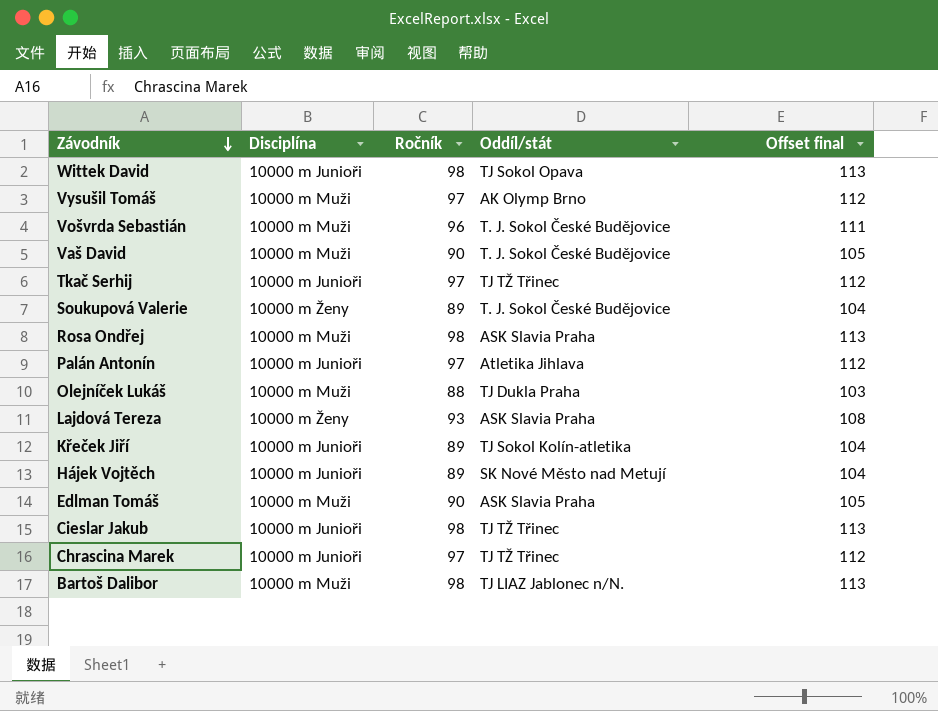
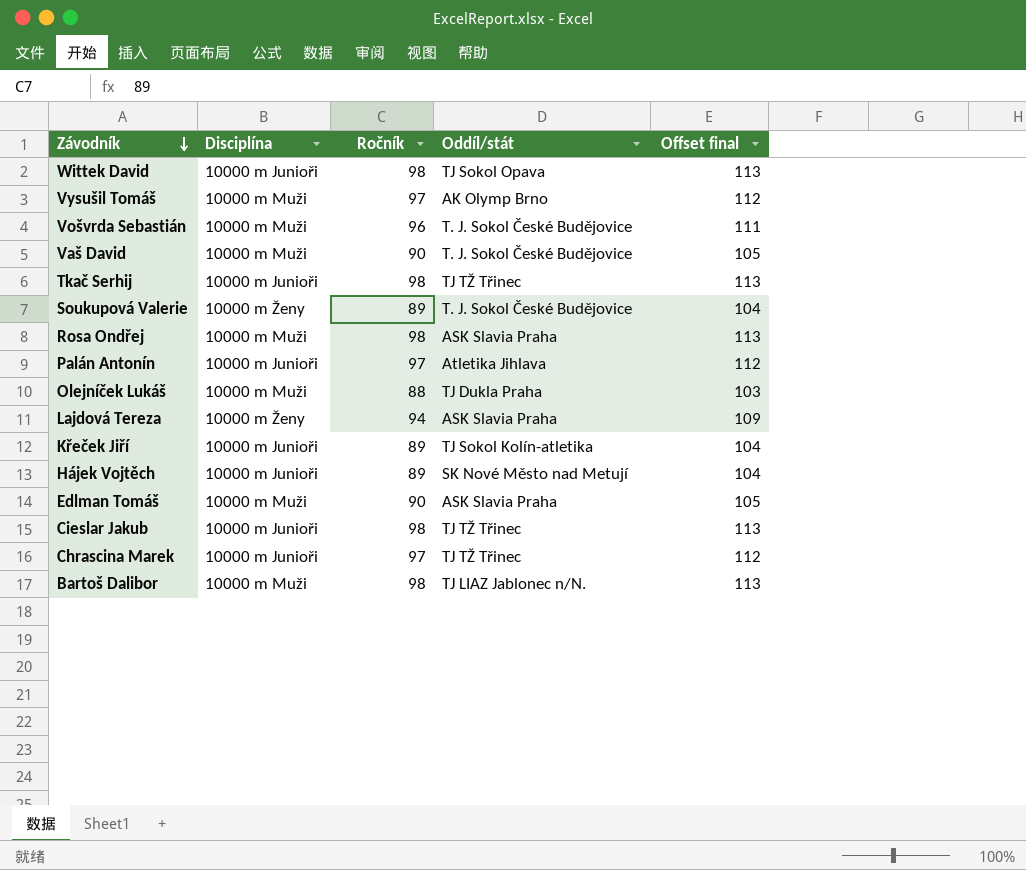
Tkač Serhij | Ročník: 97 -> 98
Tkač Serhij | Offset final: 112 -> 113
Lajdová Tereza | Ročník: 93 -> 94
Lajdová Tereza | Offset final: 108 -> 109

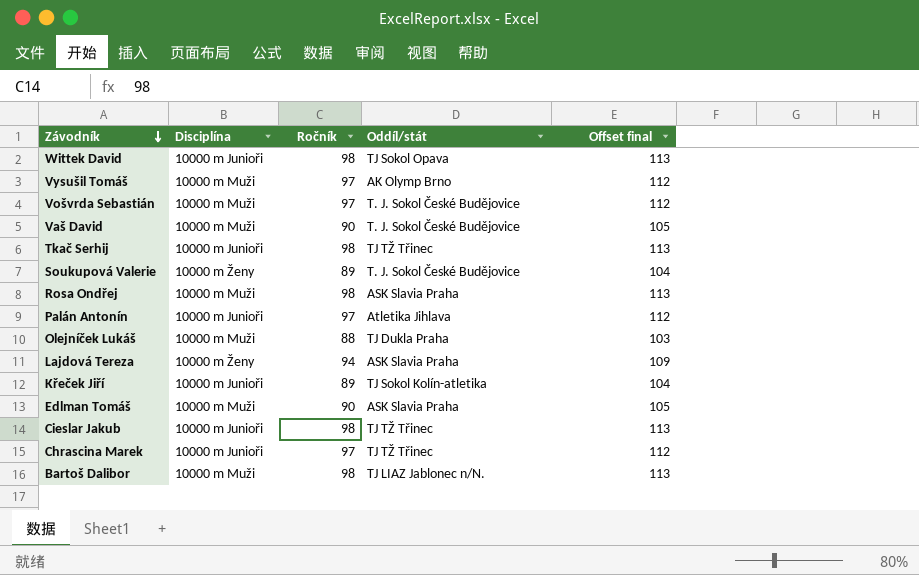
row Hájek Vojtěch: 10000 m Junioři | 89 | SK Nové Město nad Metují | 104 -> none
Vošvrda Sebastián | Ročník: 96 -> 97
Vošvrda Sebastián | Offset final: 111 -> 112

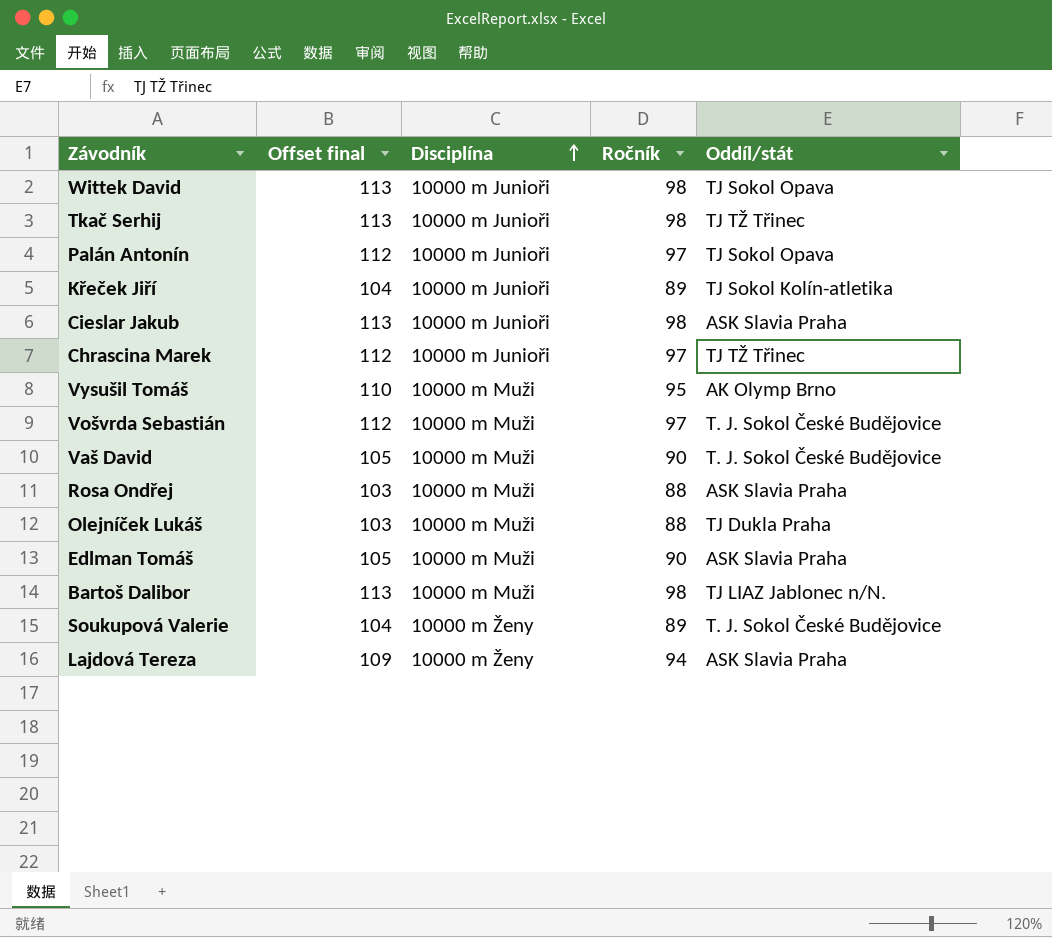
row order: Závodník descending -> Disciplína ascending
column Offset final | position: 5 -> 2
Palán Antonín | Oddíl/stát: Atletika Jihlava -> TJ Sokol Opava
Cieslar Jakub | Oddíl/stát: TJ TŽ Třinec -> ASK Slavia Praha
Vysušil Tomáš | Offset final: 112 -> 110
Vysušil Tomáš | Ročník: 97 -> 95
Rosa Ondřej | Offset final: 113 -> 103
Rosa Ondřej | Ročník: 98 -> 88

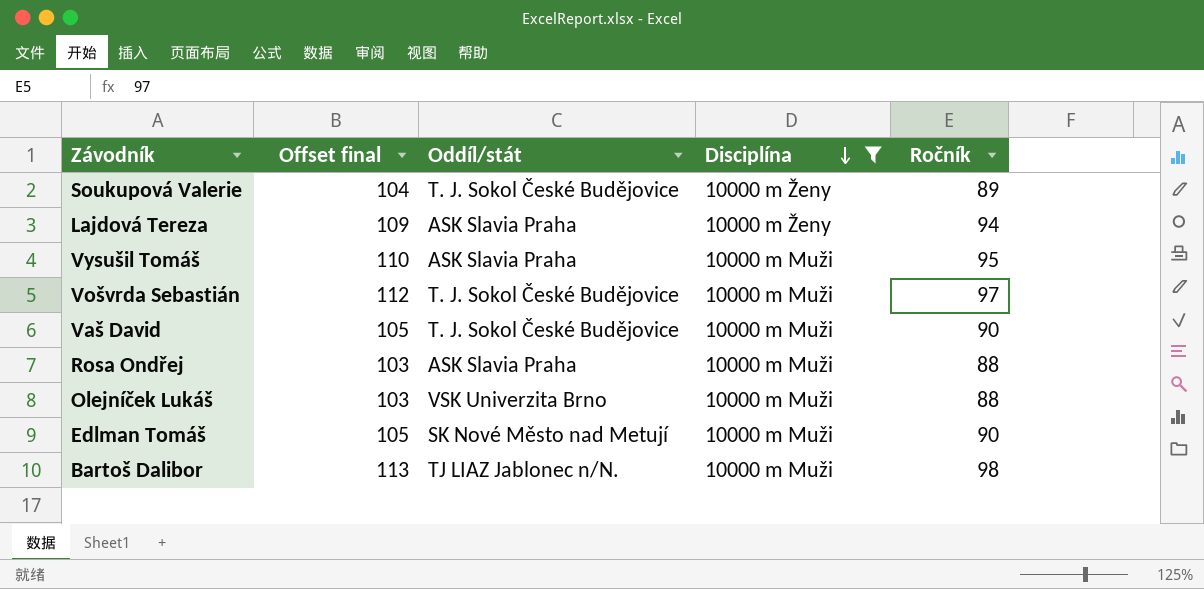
filter: none -> Disciplína != 10000 m Junioři
row order: Disciplína ascending -> Disciplína descending
column Oddíl/stát | position: 5 -> 3
Vysušil Tomáš | Oddíl/stát: AK Olymp Brno -> ASK Slavia Praha
Olejníček Lukáš | Oddíl/stát: TJ Dukla Praha -> VSK Univerzita Brno
Edlman Tomáš | Oddíl/stát: ASK Slavia Praha -> SK Nové Město nad Metují

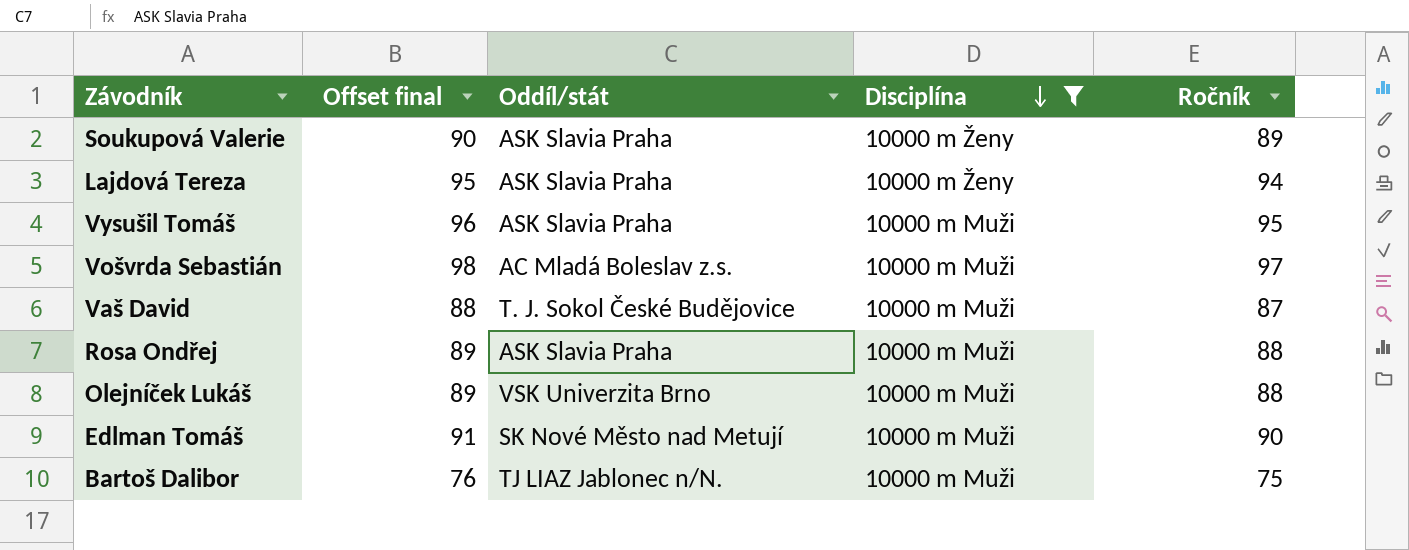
column Offset final | formula: [Ročník] + 15 -> [Ročník] + 1
Soukupová Valerie | Oddíl/stát: T. J. Sokol České Budějovice -> ASK Slavia Praha
Vošvrda Sebastián | Oddíl/stát: T. J. Sokol České Budějovice -> AC Mladá Boleslav z.s.
Vaš David | Ročník: 90 -> 87
Bartoš Dalibor | Ročník: 98 -> 75

